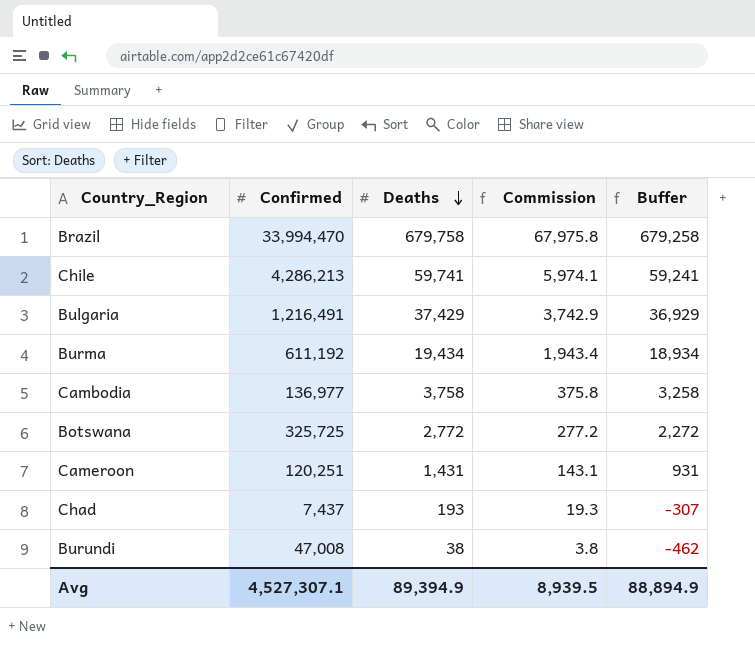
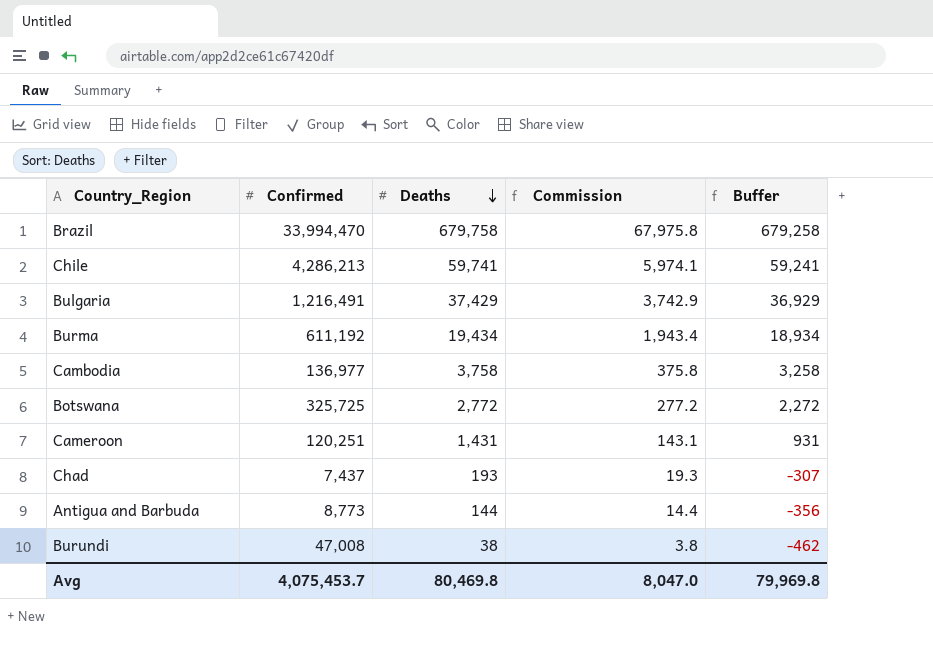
row Antigua and Barbuda: none -> 8,773 | 144 | 14.4 | -356
Avg | Confirmed: 4,527,307.1 -> 4,075,453.7
Avg | Deaths: 89,394.9 -> 80,469.8
Avg | Commission: 8,939.5 -> 8,047.0
Avg | Buffer: 88,894.9 -> 79,969.8

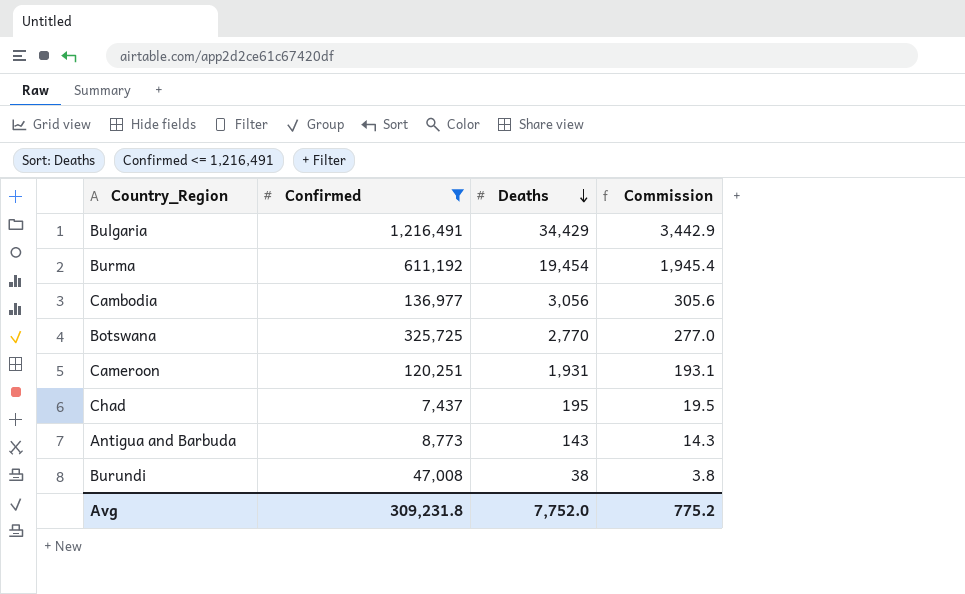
filter: none -> Confirmed <= 1,216,491
column Buffer | formula: [Deaths] - 500 -> none
Bulgaria | Deaths: 37,429 -> 34,429
Bulgaria | Commission: 3,742.9 -> 3,442.9
Burma | Deaths: 19,434 -> 19,454
Burma | Commission: 1,943.4 -> 1,945.4
Cambodia | Deaths: 3,758 -> 3,056
Cambodia | Commission: 375.8 -> 305.6
Botswana | Deaths: 2,772 -> 2,770
Botswana | Commission: 277.2 -> 277.0
Cameroon | Deaths: 1,431 -> 1,931
Cameroon | Commission: 143.1 -> 193.1
Chad | Deaths: 193 -> 195
Chad | Commission: 19.3 -> 19.5
Antigua and Barbuda | Deaths: 144 -> 143
Antigua and Barbuda | Commission: 14.4 -> 14.3
Avg | Confirmed: 4,075,453.7 -> 309,231.8
Avg | Deaths: 80,469.8 -> 7,752.0
Avg | Commission: 8,047.0 -> 775.2

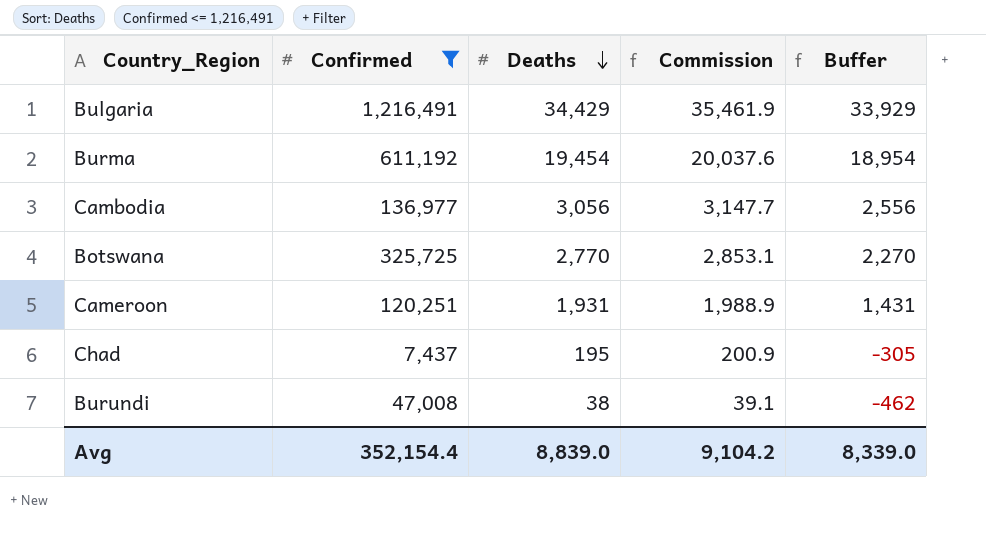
column Commission | formula: [Deaths] * 0.1 -> [Deaths] * 1.03
column Buffer | formula: none -> [Deaths] - 500
row Antigua and Barbuda: 8,773 | 143 | 14.3 -> none
Avg | Confirmed: 309,231.8 -> 352,154.4
Avg | Deaths: 7,752.0 -> 8,839.0
Avg | Commission: 775.2 -> 9,104.2

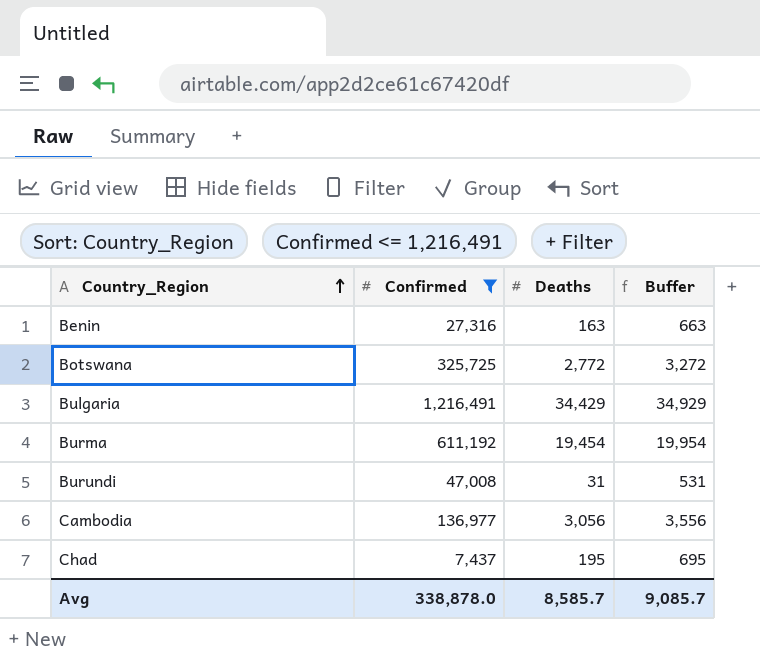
row order: Deaths descending -> Country_Region ascending
column Commission | formula: [Deaths] * 1.03 -> none
column Buffer | formula: [Deaths] - 500 -> [Deaths] + 500
row Cameroon: 120,251 | 1,931 | 1,988.9 | 1,431 -> none
row Benin: none -> 27,316 | 163 | 663
Botswana | Deaths: 2,770 -> 2,772
Burundi | Deaths: 38 -> 31
Avg | Confirmed: 352,154.4 -> 338,878.0
Avg | Deaths: 8,839.0 -> 8,585.7
Avg | Buffer: 8,339.0 -> 9,085.7

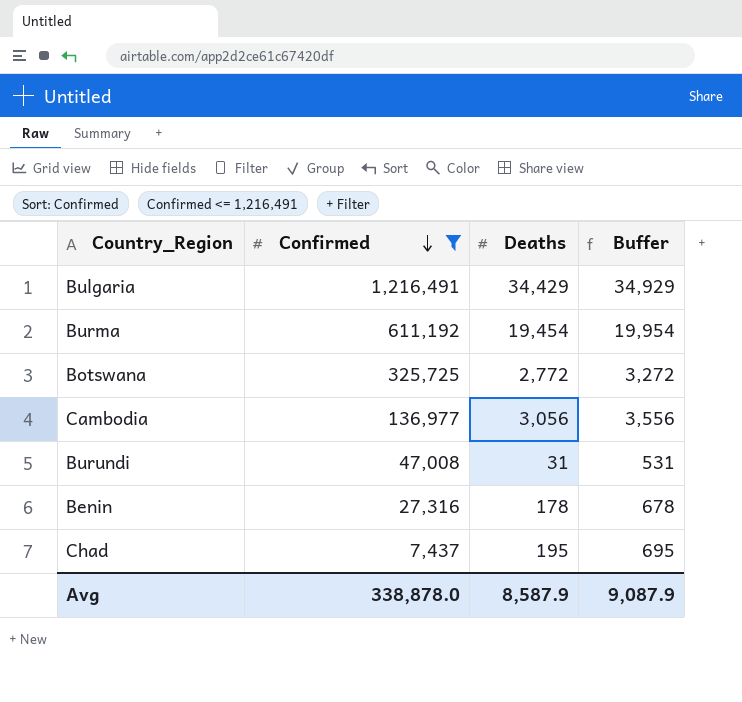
row order: Country_Region ascending -> Confirmed descending
Benin | Deaths: 163 -> 178
Benin | Buffer: 663 -> 678
Avg | Deaths: 8,585.7 -> 8,587.9
Avg | Buffer: 9,085.7 -> 9,087.9

